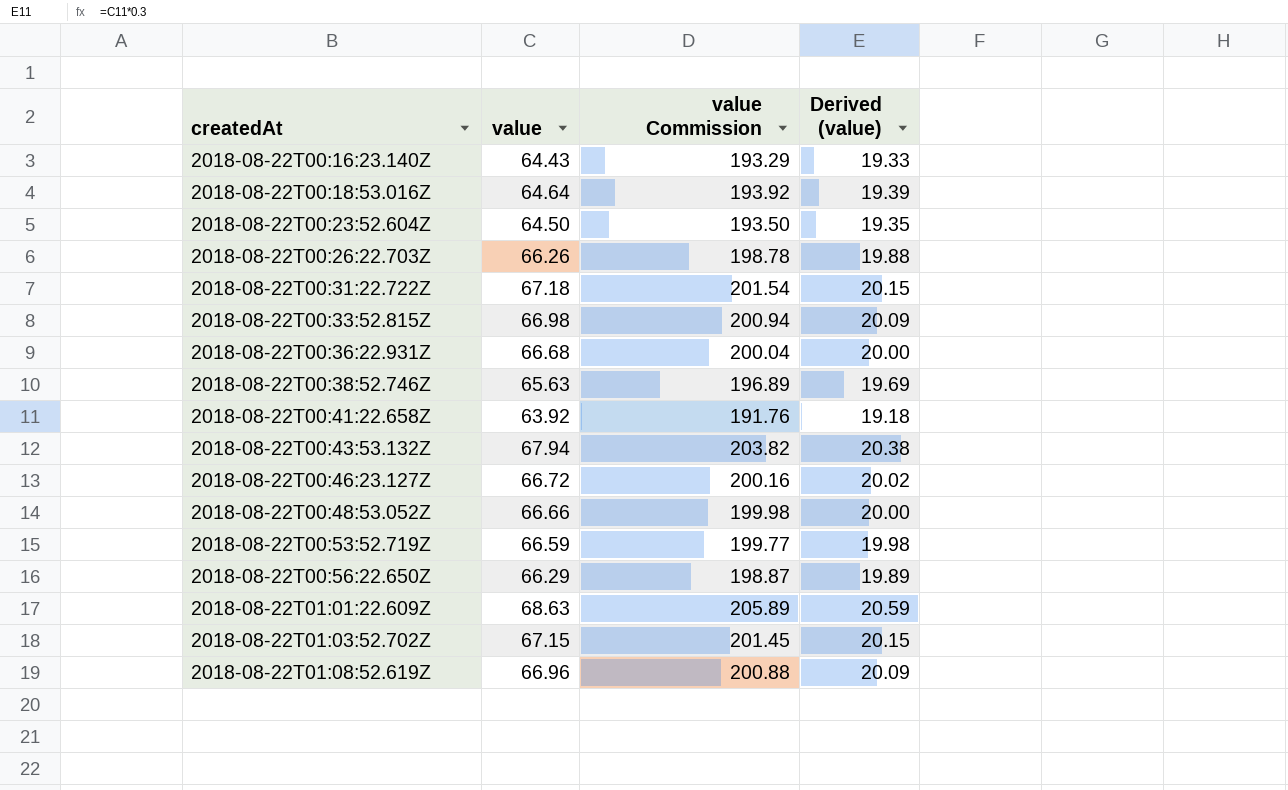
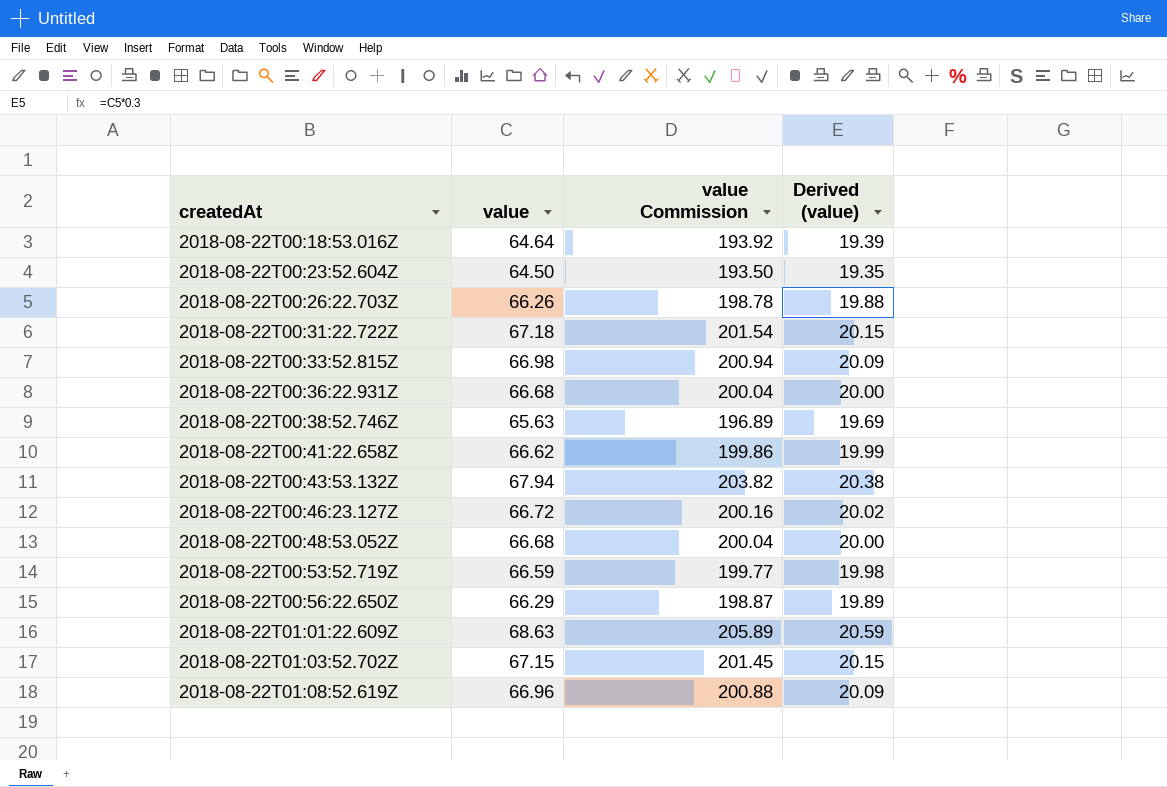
row 2018-08-22T00:16:23.140Z: 64.43 | 193.29 | 19.33 -> none
2018-08-22T00:41:22.658Z | value: 63.92 -> 66.62
2018-08-22T00:41:22.658Z | value Commission: 191.76 -> 199.86
2018-08-22T00:41:22.658Z | Derived (value): 19.18 -> 19.99
2018-08-22T00:48:53.052Z | value: 66.66 -> 66.68
2018-08-22T00:48:53.052Z | value Commission: 199.98 -> 200.04

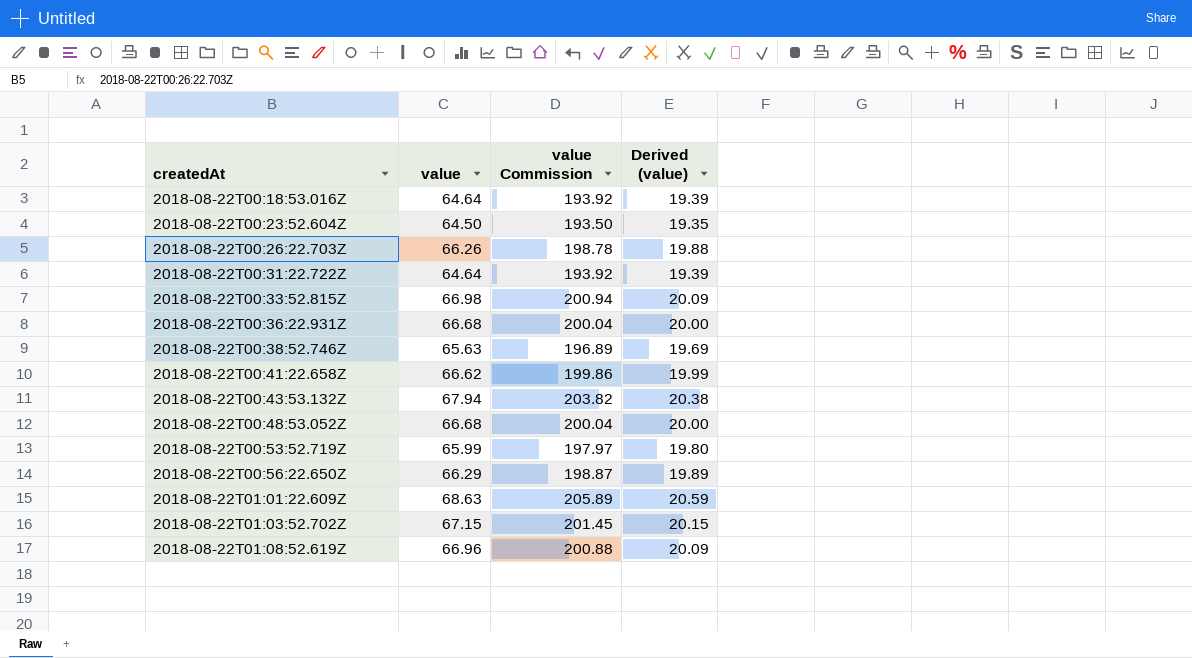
row 2018-08-22T00:46:23.127Z: 66.72 | 200.16 | 20.02 -> none
2018-08-22T00:31:22.722Z | value: 67.18 -> 64.64
2018-08-22T00:31:22.722Z | value Commission: 201.54 -> 193.92
2018-08-22T00:31:22.722Z | Derived (value): 20.15 -> 19.39
2018-08-22T00:53:52.719Z | value: 66.59 -> 65.99
2018-08-22T00:53:52.719Z | value Commission: 199.77 -> 197.97
2018-08-22T00:53:52.719Z | Derived (value): 19.98 -> 19.80

